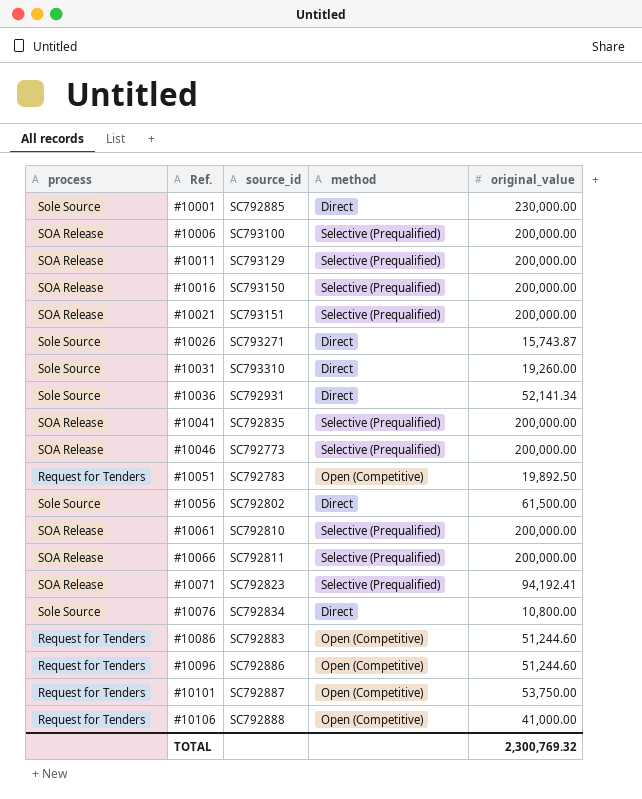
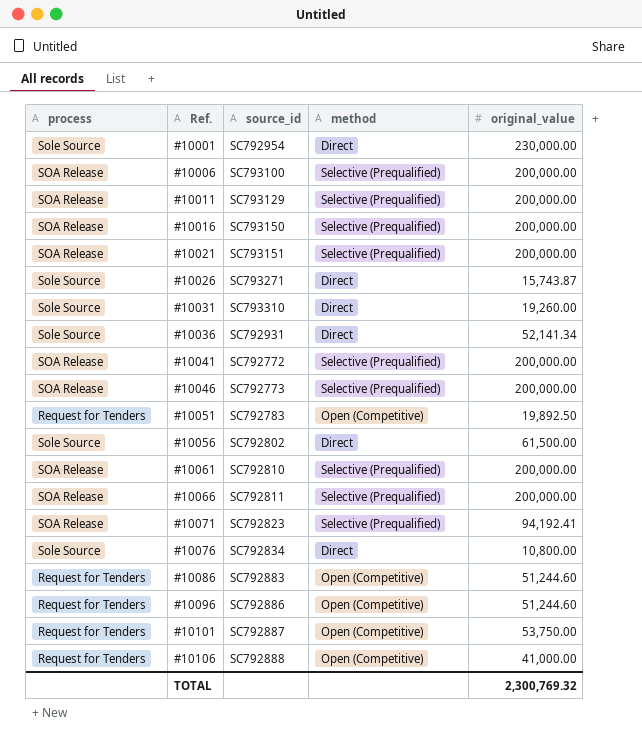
#10001 | source_id: SC792885 -> SC792954
#10041 | source_id: SC792835 -> SC792772

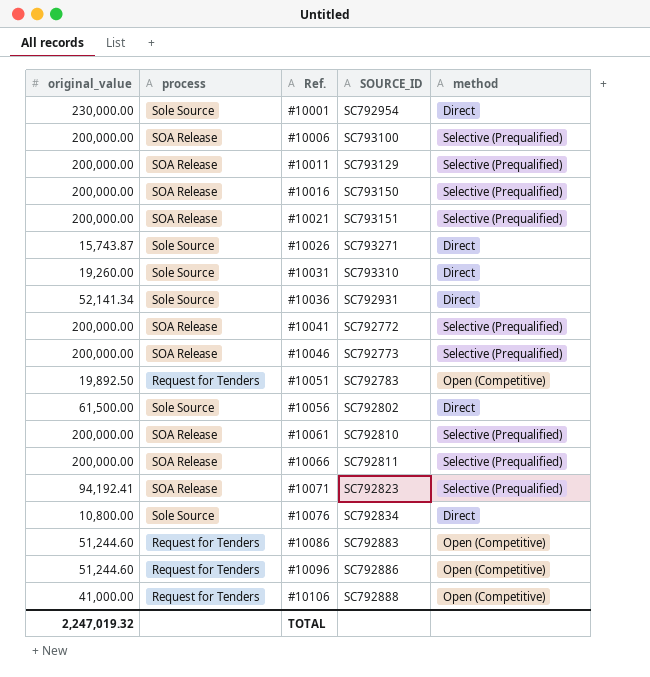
column original_value | position: 5 -> 1
column name: source_id -> SOURCE_ID
row #10101: Request for Tenders | SC792887 | Open (Competitive) | 53,750.00 -> none
TOTAL | original_value: 2,300,769.32 -> 2,247,019.32

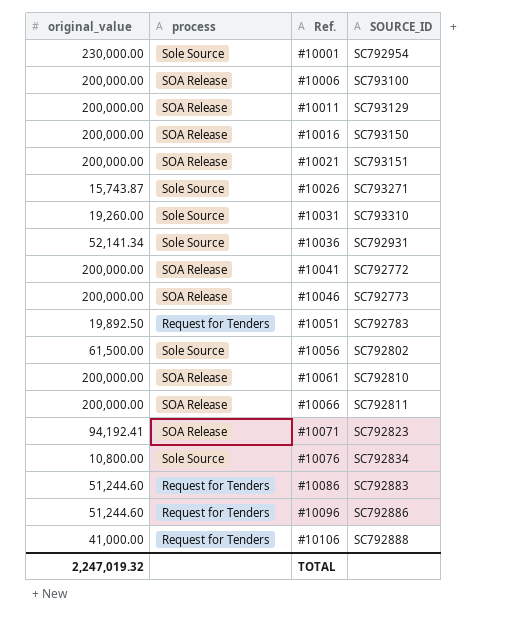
column method | position: 5 -> none

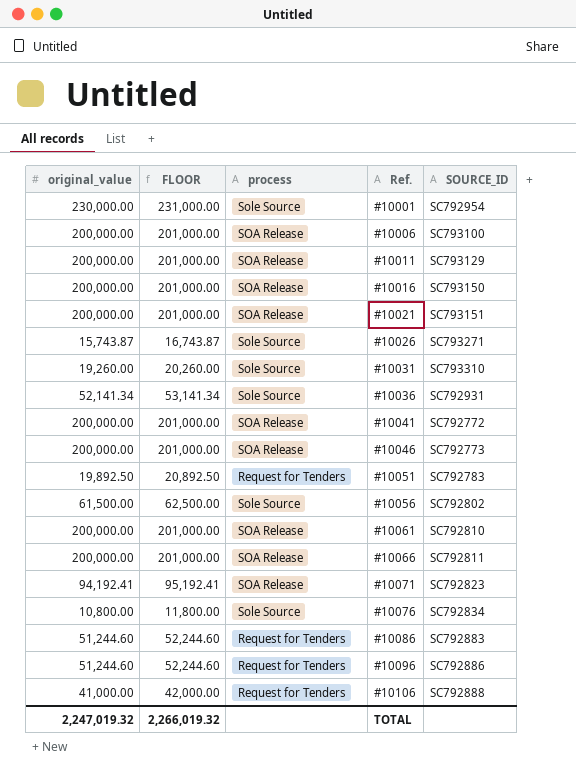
column FLOOR | formula: none -> [original_value] + 1000

